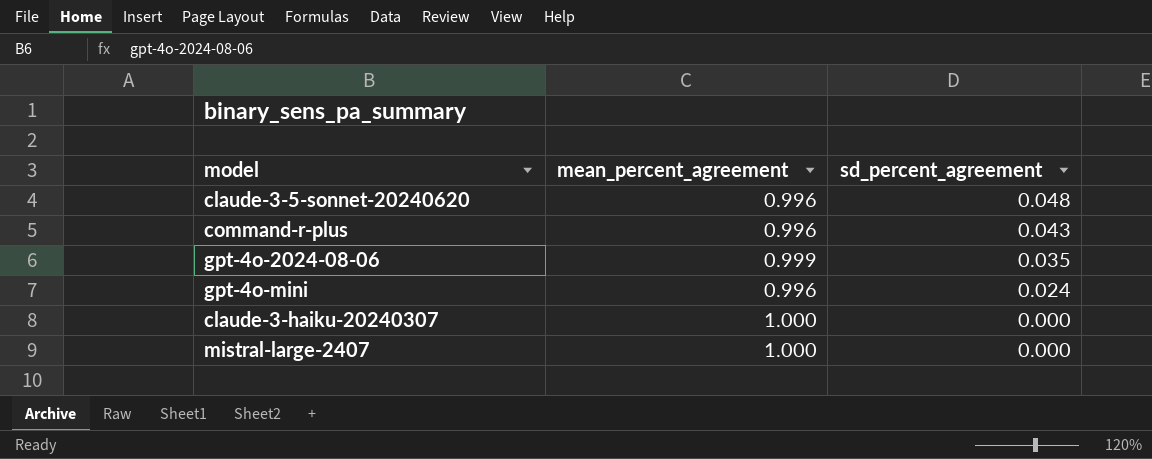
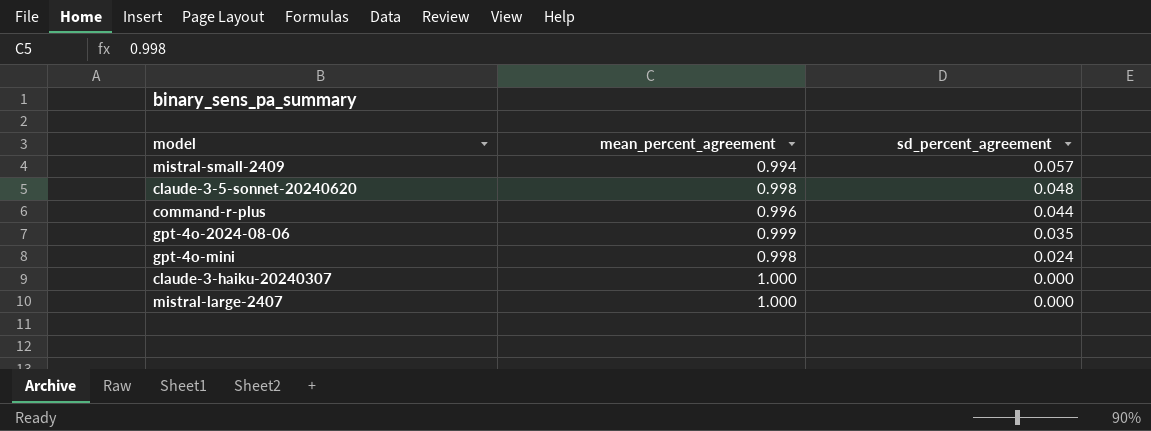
row mistral-small-2409: none -> 0.994 | 0.057
claude-3-5-sonnet-20240620 | mean_percent_agreement: 0.996 -> 0.998
command-r-plus | sd_percent_agreement: 0.043 -> 0.044
gpt-4o-mini | mean_percent_agreement: 0.996 -> 0.998

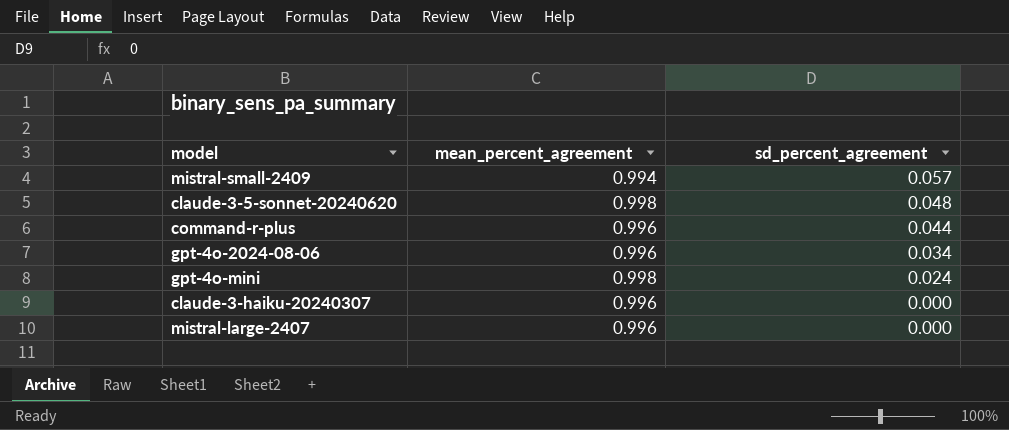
gpt-4o-2024-08-06 | mean_percent_agreement: 0.999 -> 0.996
gpt-4o-2024-08-06 | sd_percent_agreement: 0.035 -> 0.034
claude-3-haiku-20240307 | mean_percent_agreement: 1.000 -> 0.996
mistral-large-2407 | mean_percent_agreement: 1.000 -> 0.996

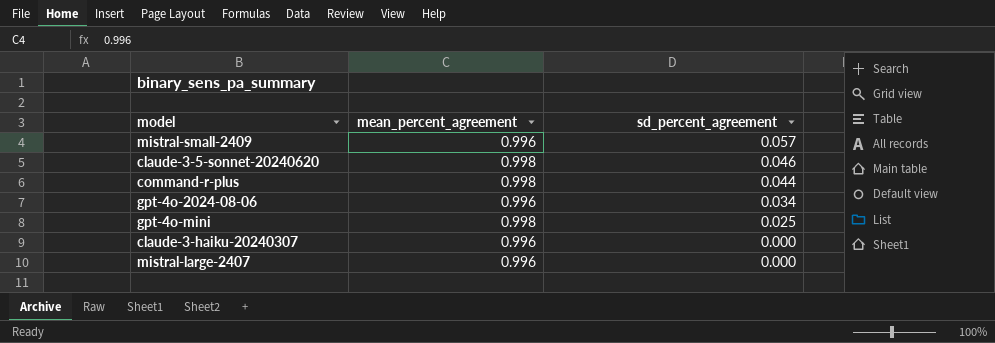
mistral-small-2409 | mean_percent_agreement: 0.994 -> 0.996
claude-3-5-sonnet-20240620 | sd_percent_agreement: 0.048 -> 0.046
command-r-plus | mean_percent_agreement: 0.996 -> 0.998
gpt-4o-mini | sd_percent_agreement: 0.024 -> 0.025

